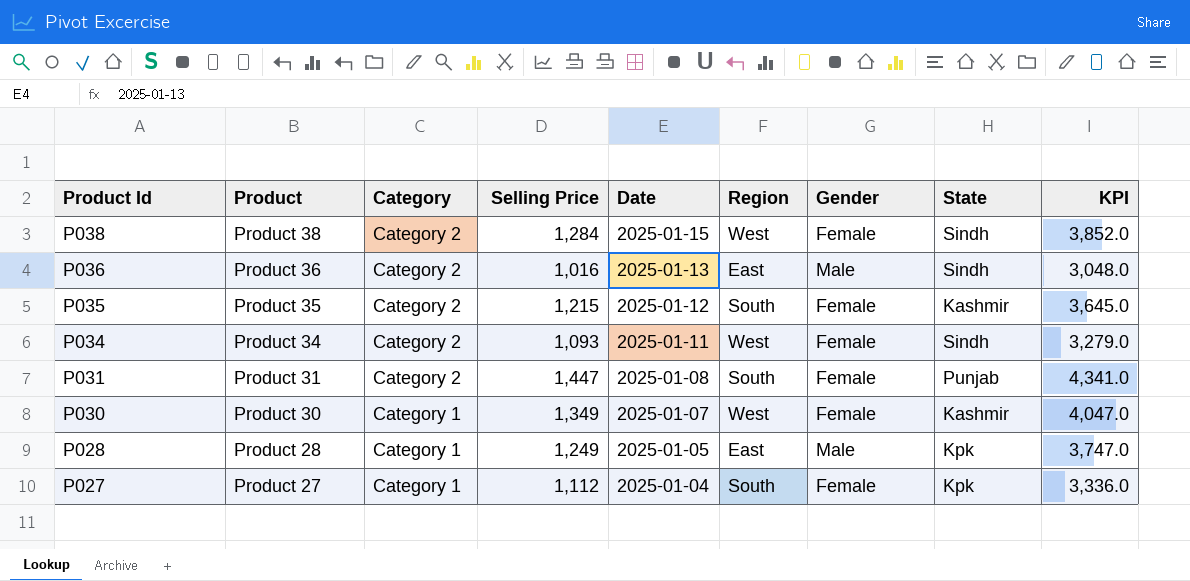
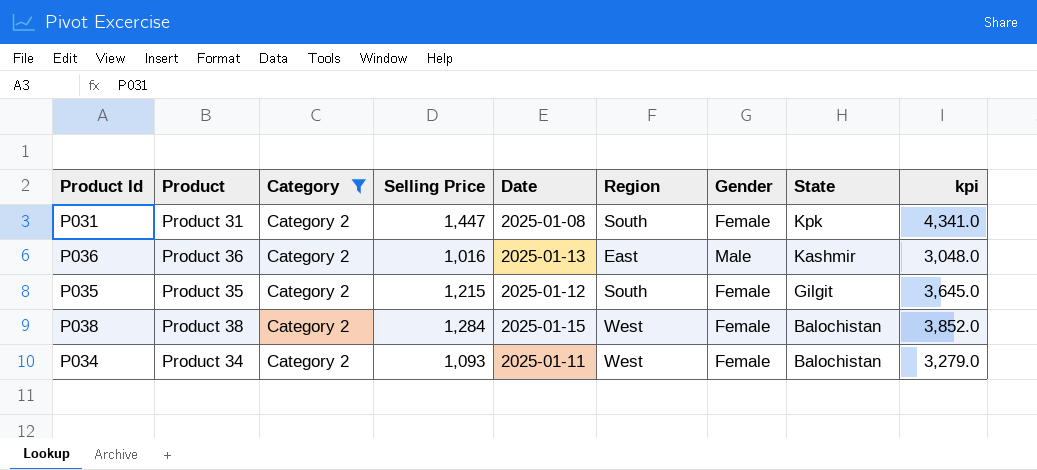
filter: none -> Category = Category 2
row order: Product Id descending -> State descending
column name: KPI -> kpi
P031 | State: Punjab -> Kpk
P036 | State: Sindh -> Kashmir
P035 | State: Kashmir -> Gilgit
P038 | State: Sindh -> Balochistan
P034 | State: Sindh -> Balochistan

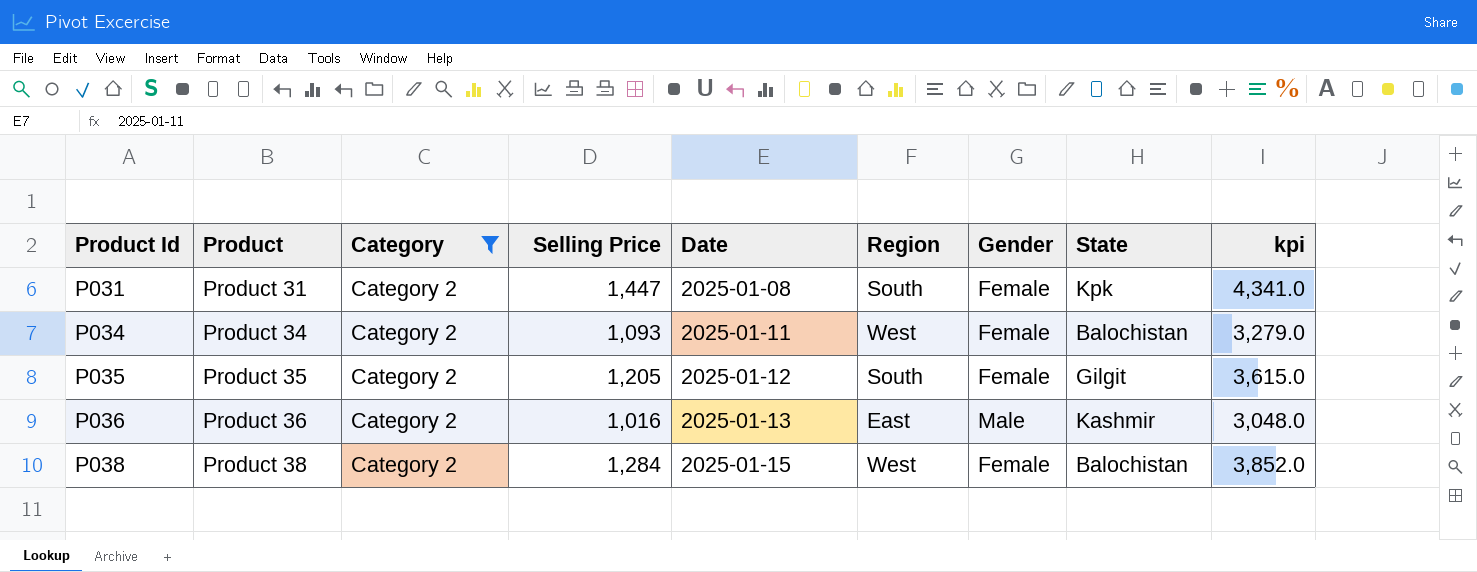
row order: State descending -> Product Id ascending
P035 | Selling Price: 1,215 -> 1,205
P035 | kpi: 3,645.0 -> 3,615.0

